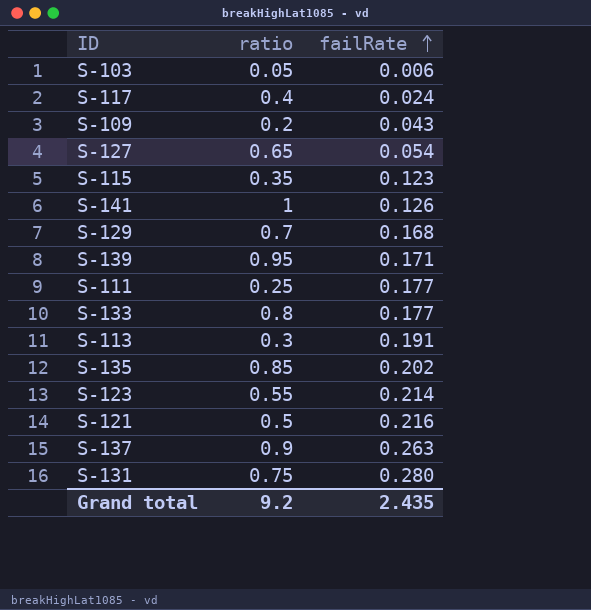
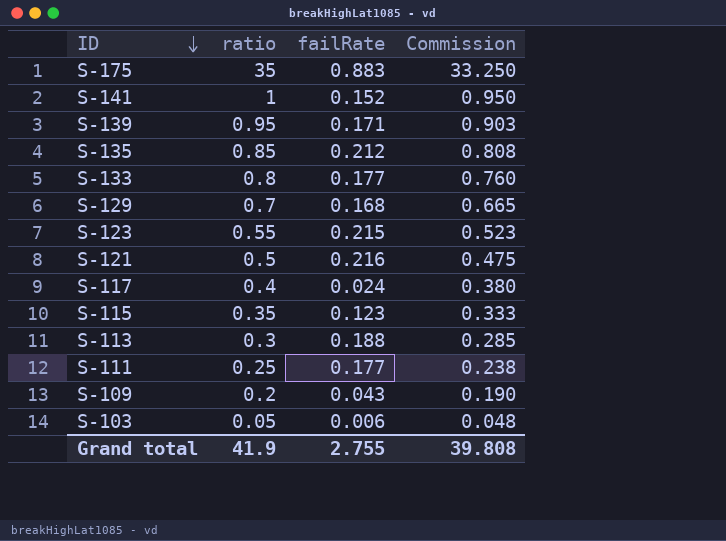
row order: failRate ascending -> ID descending
column Commission | formula: none -> [ratio] * 0.95
row S-127: 0.65 | 0.054 -> none
row S-137: 0.9 | 0.263 -> none
row S-131: 0.75 | 0.280 -> none
row S-175: none -> 35 | 0.883 | 33.250
S-141 | failRate: 0.126 -> 0.152
S-135 | failRate: 0.202 -> 0.212
S-123 | failRate: 0.214 -> 0.215
S-113 | failRate: 0.191 -> 0.188
Grand total | ratio: 9.2 -> 41.9
Grand total | failRate: 2.435 -> 2.755

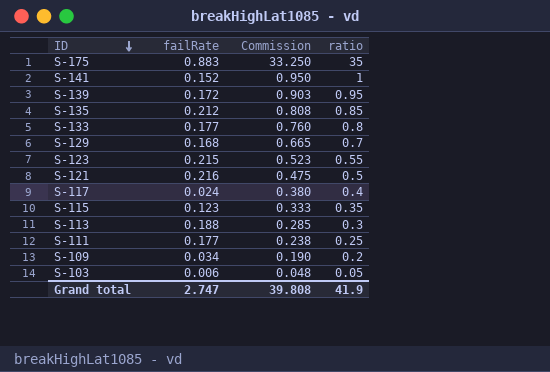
column ratio | position: 2 -> 4
S-139 | failRate: 0.171 -> 0.172
S-109 | failRate: 0.043 -> 0.034
Grand total | failRate: 2.755 -> 2.747

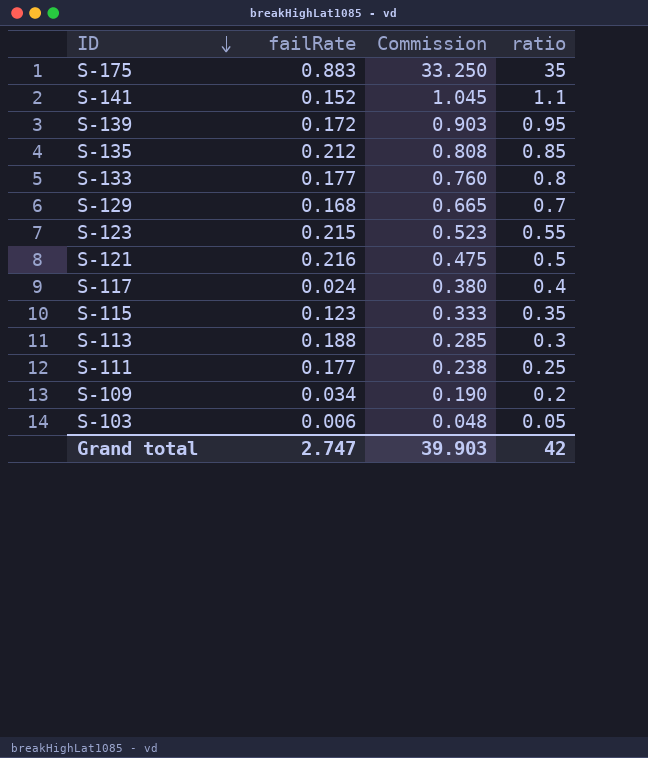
S-141 | Commission: 0.950 -> 1.045
S-141 | ratio: 1 -> 1.1
Grand total | Commission: 39.808 -> 39.903
Grand total | ratio: 41.9 -> 42

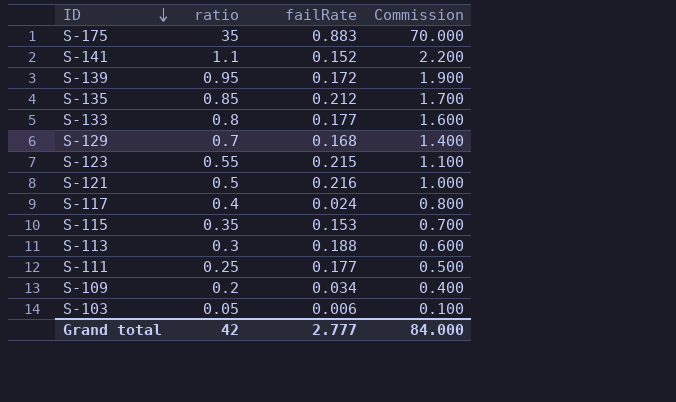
column ratio | position: 4 -> 2
column Commission | formula: [ratio] * 0.95 -> [ratio] * 2
S-115 | failRate: 0.123 -> 0.153
Grand total | failRate: 2.747 -> 2.777
Grand total | Commission: 39.903 -> 84.000

